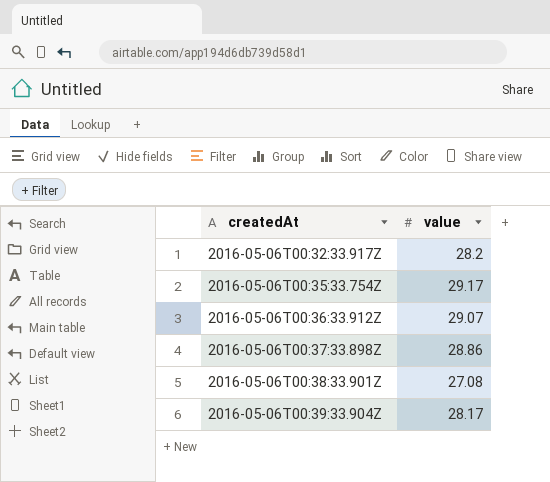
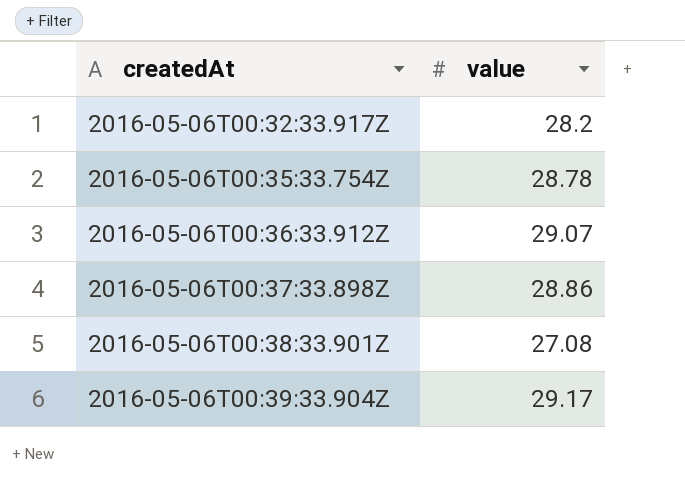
2016-05-06T00:35:33.754Z | value: 29.17 -> 28.78
2016-05-06T00:39:33.904Z | value: 28.17 -> 29.17

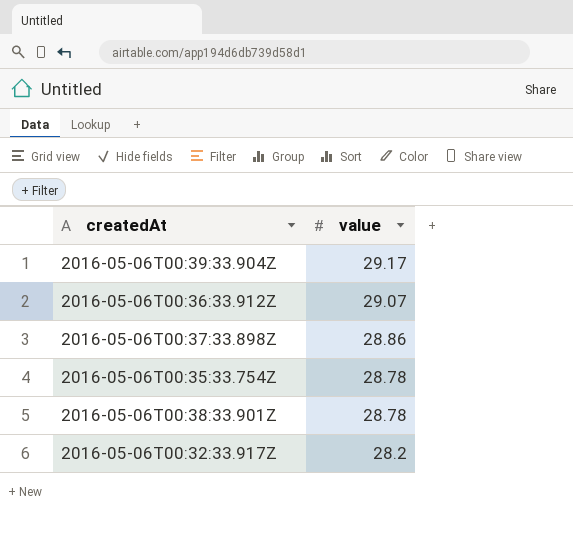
row order: createdAt ascending -> value descending
2016-05-06T00:38:33.901Z | value: 27.08 -> 28.78

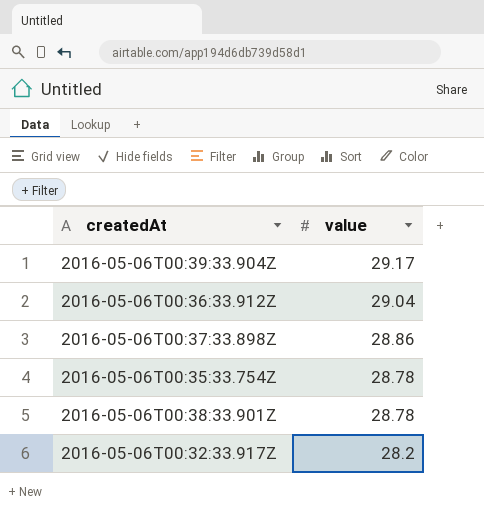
2016-05-06T00:36:33.912Z | value: 29.07 -> 29.04

